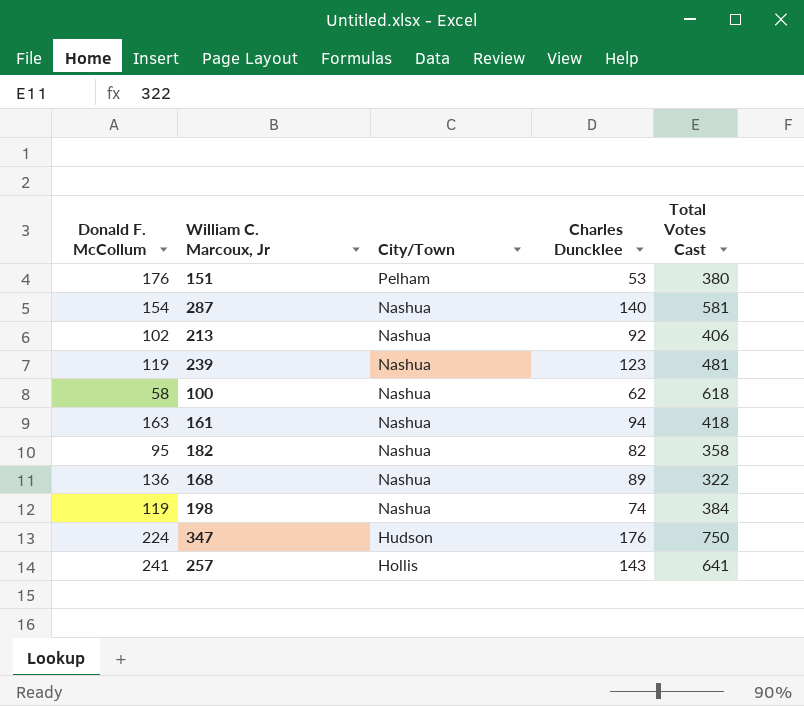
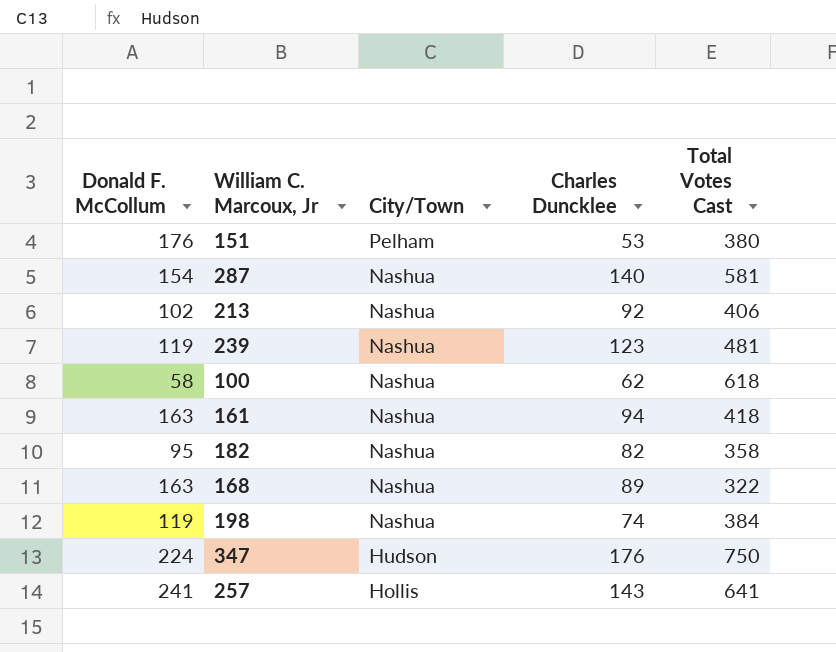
168 | Donald F. McCollum: 136 -> 163

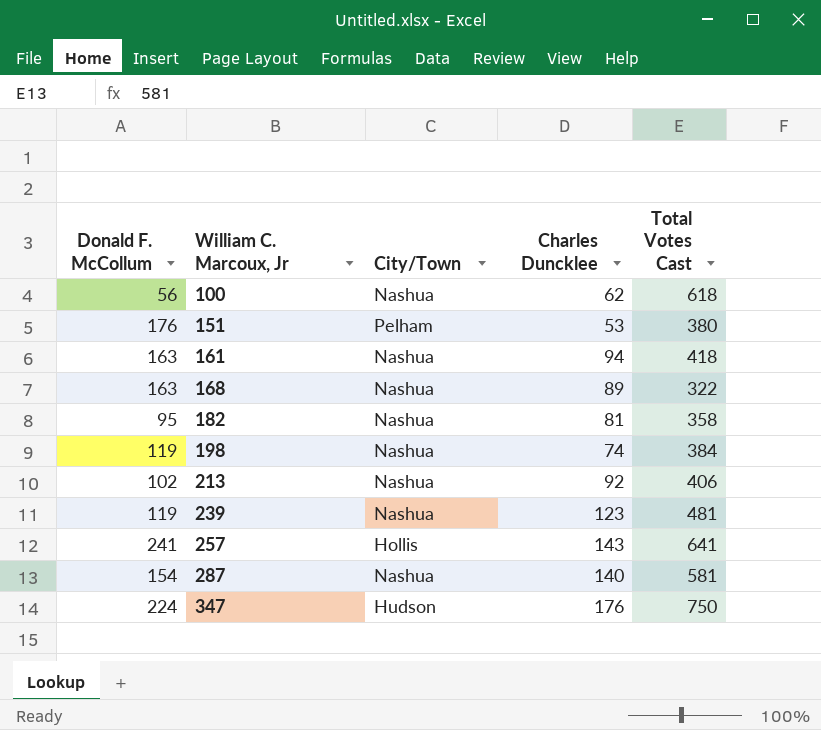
row order: City/Town descending -> William C. Marcoux, Jr ascending
100 | Donald F. McCollum: 58 -> 56
182 | Charles Duncklee: 82 -> 81

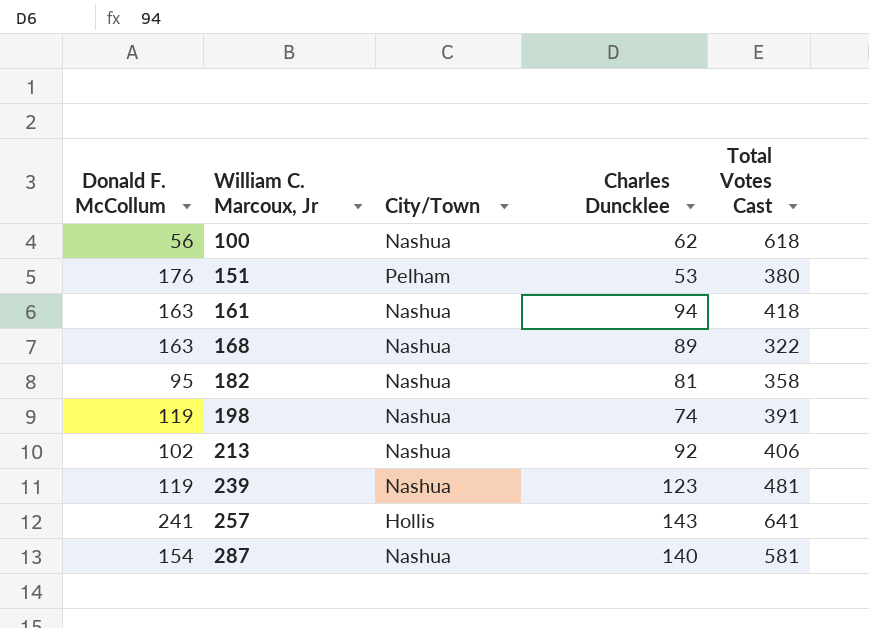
row 347: 224 | Hudson | 176 | 750 -> none
198 | Total Votes Cast: 384 -> 391

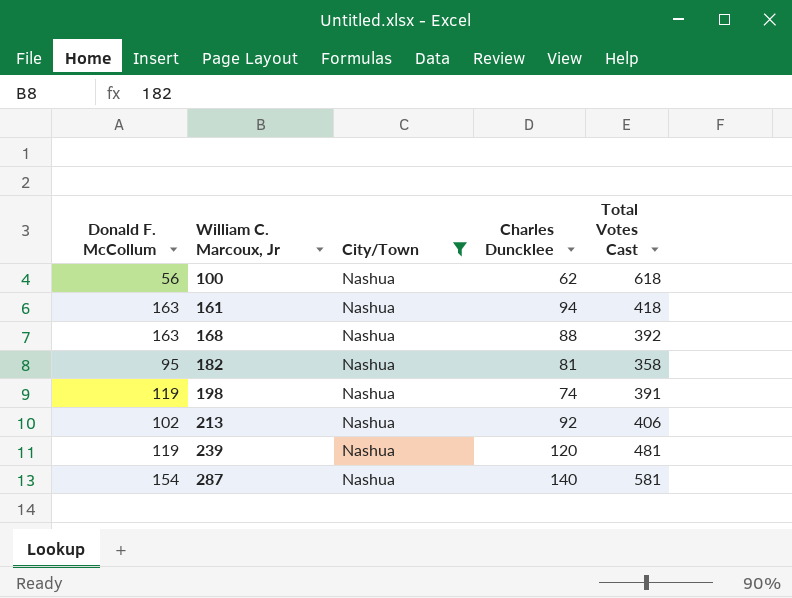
filter: none -> City/Town = Nashua
168 | Charles Duncklee: 89 -> 88
168 | Total Votes Cast: 322 -> 392
239 | Charles Duncklee: 123 -> 120

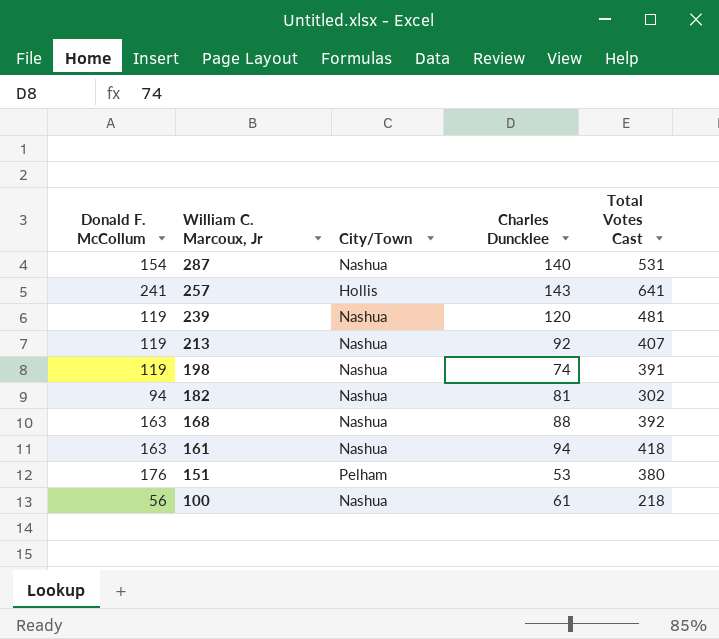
filter: City/Town = Nashua -> none
row order: William C. Marcoux, Jr ascending -> William C. Marcoux, Jr descending
287 | Total Votes Cast: 581 -> 531
213 | Donald F. McCollum: 102 -> 119
213 | Total Votes Cast: 406 -> 407
182 | Donald F. McCollum: 95 -> 94
182 | Total Votes Cast: 358 -> 302
100 | Charles Duncklee: 62 -> 61
100 | Total Votes Cast: 618 -> 218

